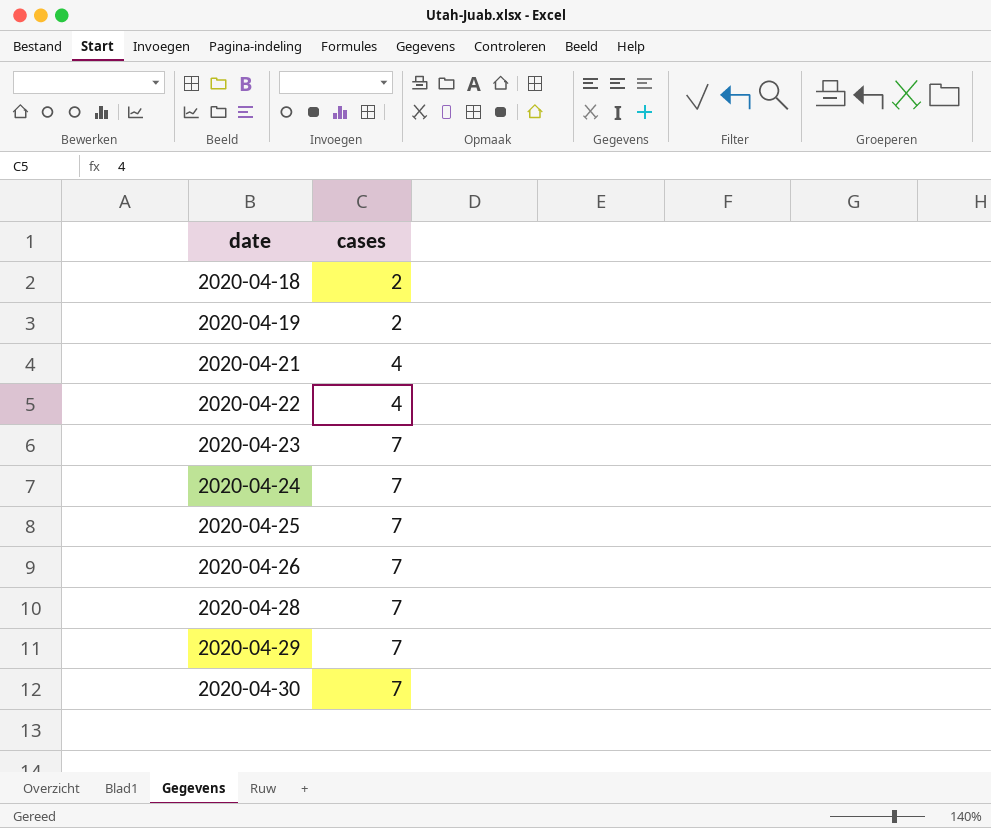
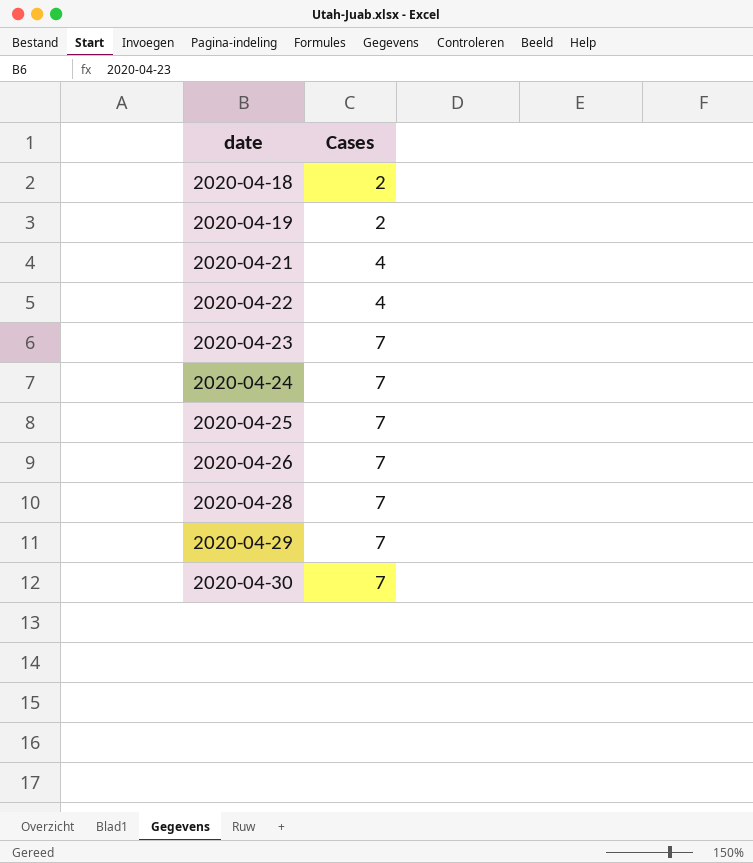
column name: cases -> Cases

